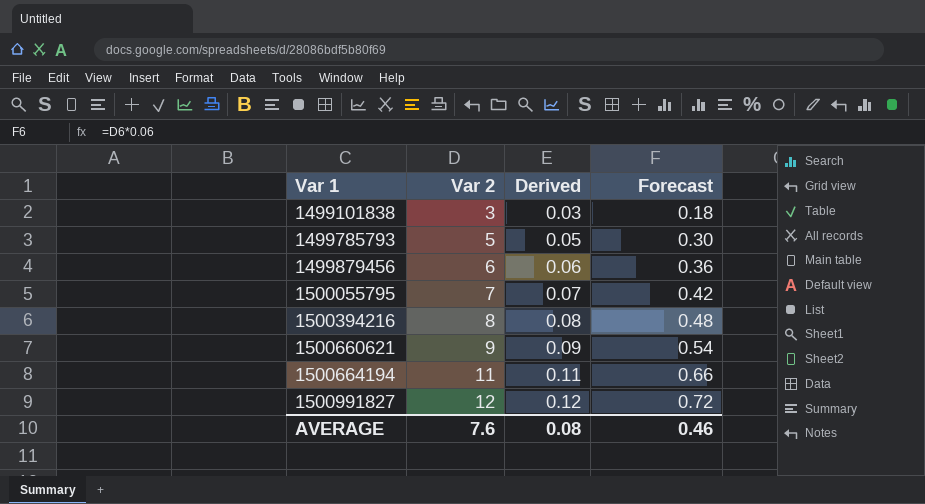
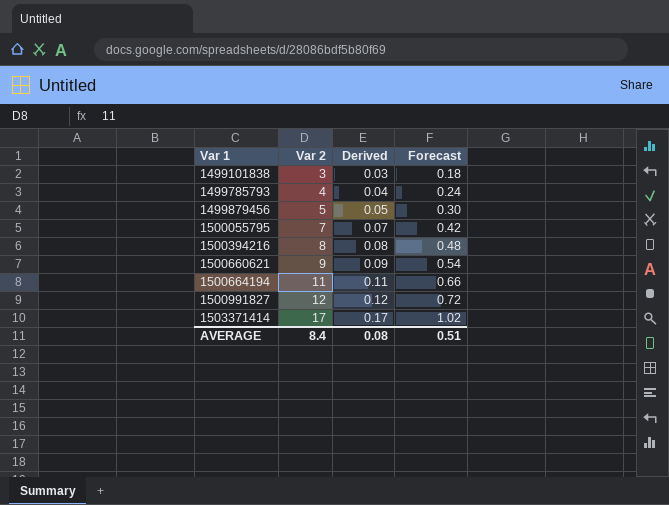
1499785793 | Var 2: 5 -> 4
1499785793 | Derived: 0.05 -> 0.04
1499785793 | Forecast: 0.30 -> 0.24
1499879456 | Var 2: 6 -> 5
1499879456 | Derived: 0.06 -> 0.05
1499879456 | Forecast: 0.36 -> 0.30
row 1503371414: none -> 17 | 0.17 | 1.02
AVERAGE | Var 2: 7.6 -> 8.4
AVERAGE | Forecast: 0.46 -> 0.51

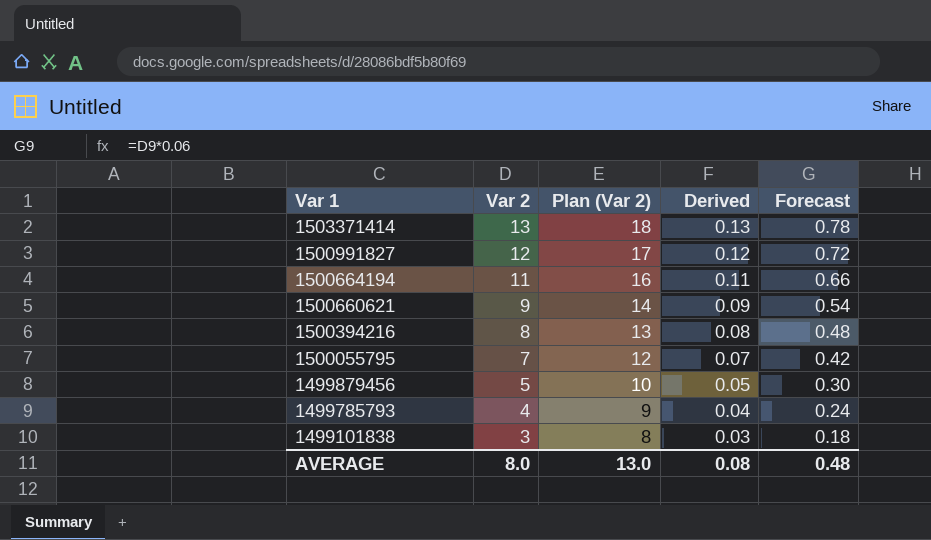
row order: Var 1 ascending -> Var 1 descending
column Plan (Var 2) | formula: none -> [Var 2] + 5
1503371414 | Var 2: 17 -> 13
1503371414 | Derived: 0.17 -> 0.13
1503371414 | Forecast: 1.02 -> 0.78
AVERAGE | Var 2: 8.4 -> 8.0
AVERAGE | Forecast: 0.51 -> 0.48

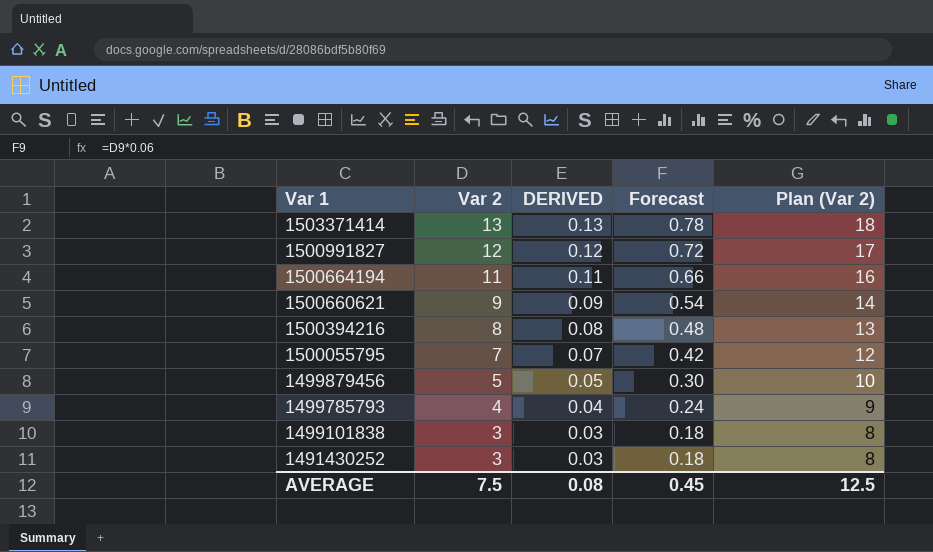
column name: Derived -> DERIVED
column Plan (Var 2) | position: 3 -> 5
row 1491430252: none -> 3 | 0.03 | 0.18 | 8
AVERAGE | Var 2: 8.0 -> 7.5
AVERAGE | Forecast: 0.48 -> 0.45
AVERAGE | Plan (Var 2): 13.0 -> 12.5

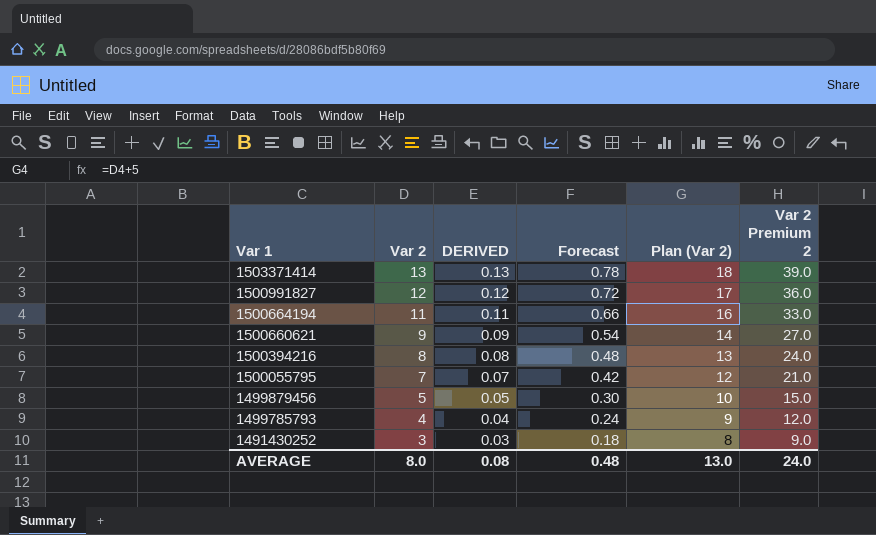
column Var 2 Premium 2 | formula: none -> [Var 2] * 3
row 1499101838: 3 | 0.03 | 0.18 | 8 -> none
AVERAGE | Var 2: 7.5 -> 8.0
AVERAGE | Forecast: 0.45 -> 0.48
AVERAGE | Plan (Var 2): 12.5 -> 13.0

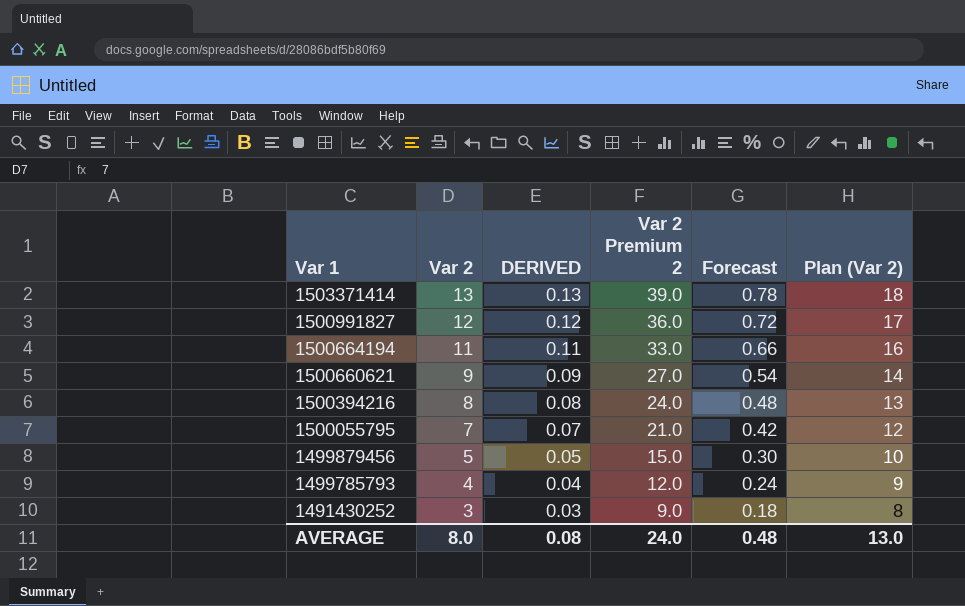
column Var 2 Premium 2 | position: 6 -> 4

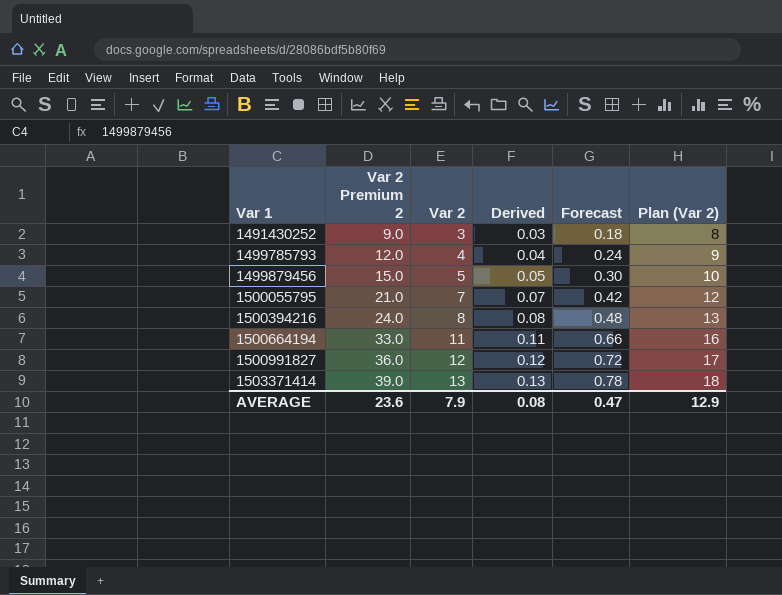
row order: Var 1 descending -> Var 1 ascending
column Var 2 Premium 2 | position: 4 -> 2
column name: DERIVED -> Derived
row 1500660621: 9 | 0.09 | 27.0 | 0.54 | 14 -> none
AVERAGE | Var 2 Premium 2: 24.0 -> 23.6
AVERAGE | Var 2: 8.0 -> 7.9
AVERAGE | Forecast: 0.48 -> 0.47
AVERAGE | Plan (Var 2): 13.0 -> 12.9

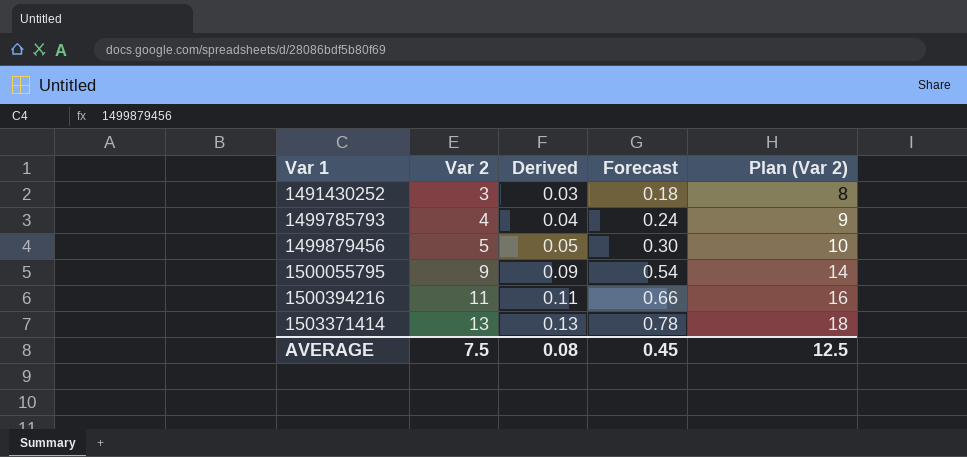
column Var 2 Premium 2 | formula: [Var 2] * 3 -> none
row 1500664194: 33.0 | 11 | 0.11 | 0.66 | 16 -> none
row 1500991827: 36.0 | 12 | 0.12 | 0.72 | 17 -> none
1500055795 | Var 2: 7 -> 9
1500055795 | Derived: 0.07 -> 0.09
1500055795 | Forecast: 0.42 -> 0.54
1500055795 | Plan (Var 2): 12 -> 14
1500394216 | Var 2: 8 -> 11
1500394216 | Derived: 0.08 -> 0.11
1500394216 | Forecast: 0.48 -> 0.66
1500394216 | Plan (Var 2): 13 -> 16
AVERAGE | Var 2: 7.9 -> 7.5
AVERAGE | Forecast: 0.47 -> 0.45
AVERAGE | Plan (Var 2): 12.9 -> 12.5

